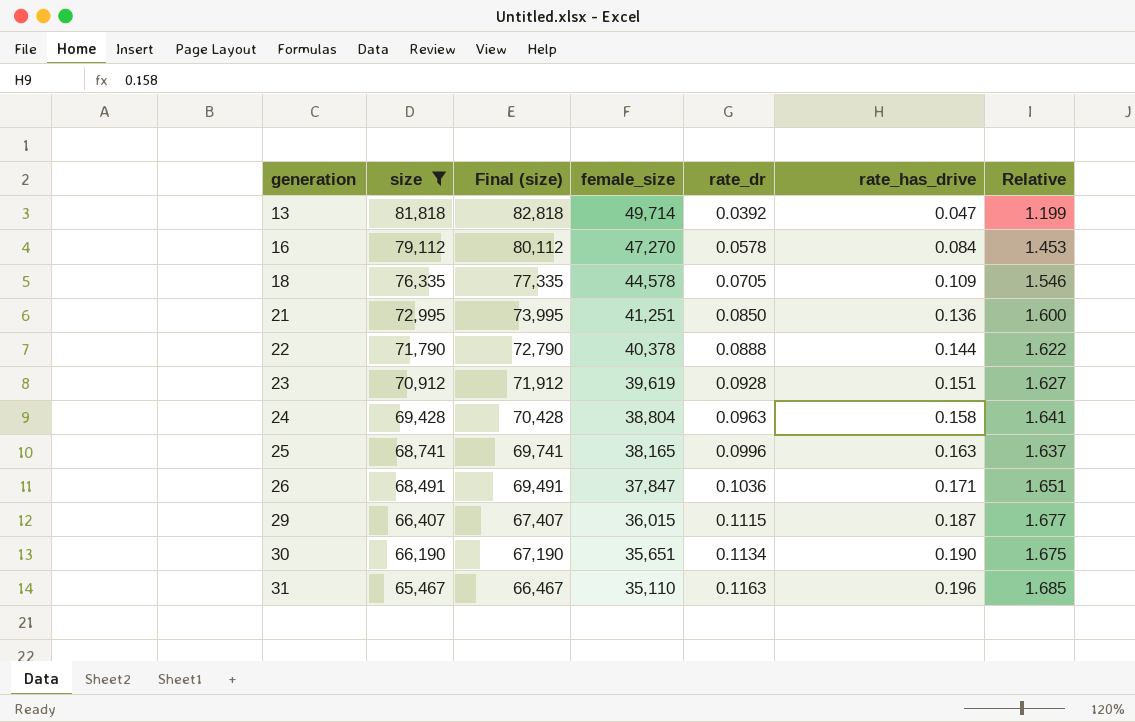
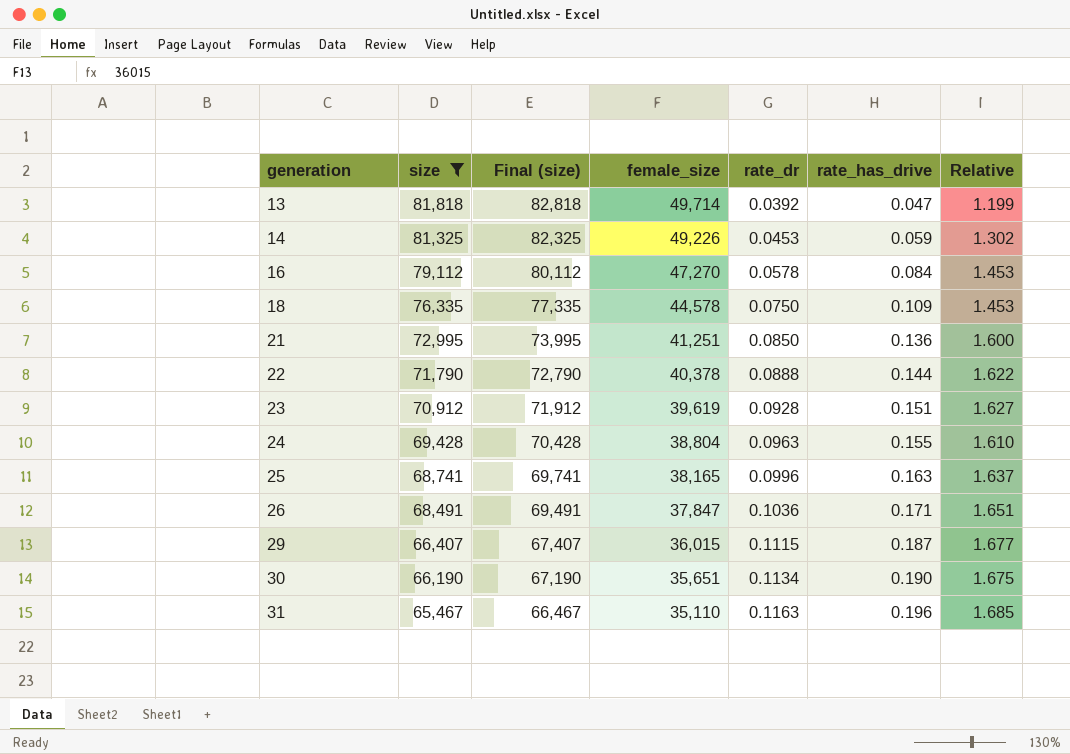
row 14: none -> 81,325 | 82,325 | 49,226 | 0.0453 | 0.059 | 1.302
18 | rate_dr: 0.0705 -> 0.0750
18 | Relative: 1.546 -> 1.453
24 | rate_has_drive: 0.158 -> 0.155
24 | Relative: 1.641 -> 1.610

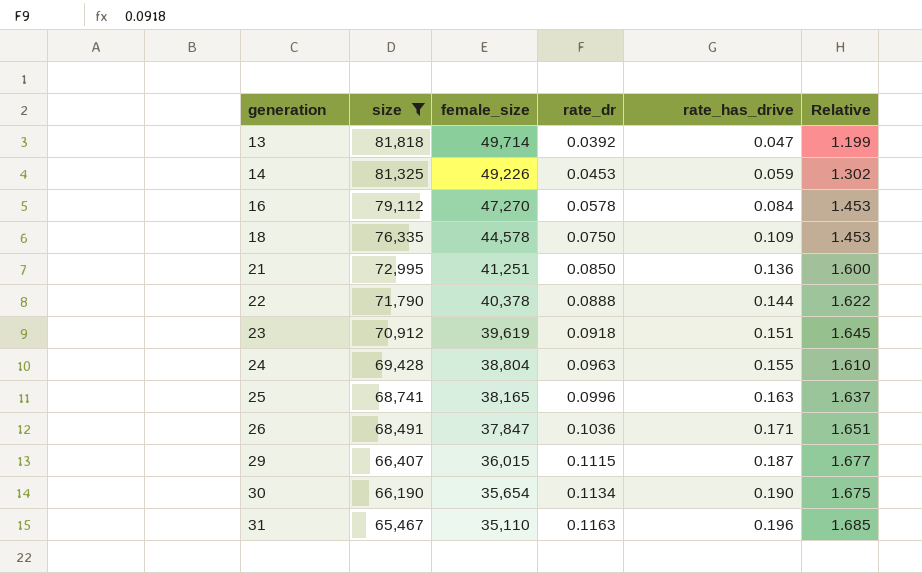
column Final (size) | formula: [size] + 1000 -> none
23 | rate_dr: 0.0928 -> 0.0918
23 | Relative: 1.627 -> 1.645
30 | female_size: 35,651 -> 35,654

